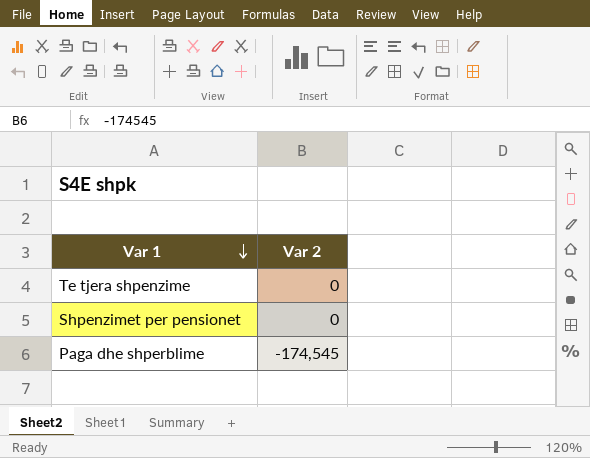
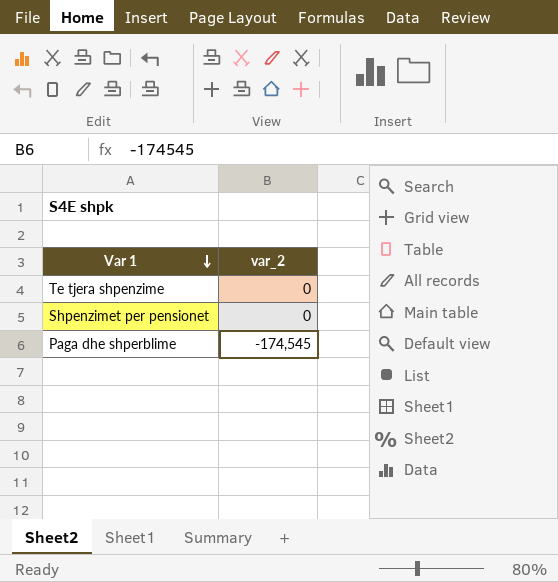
column name: Var 2 -> var_2

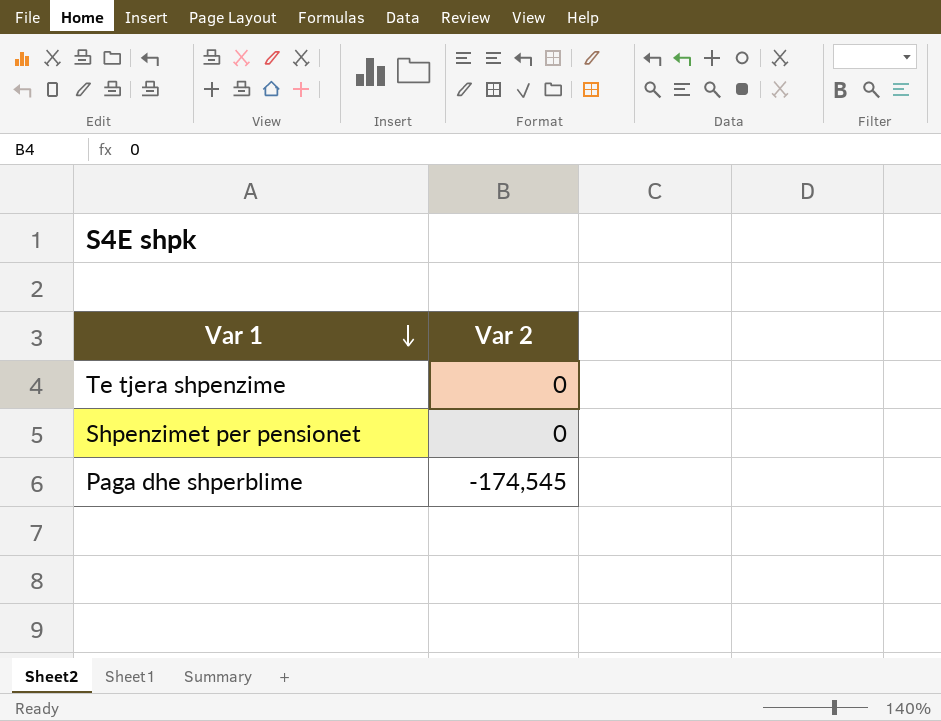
column name: var_2 -> Var 2

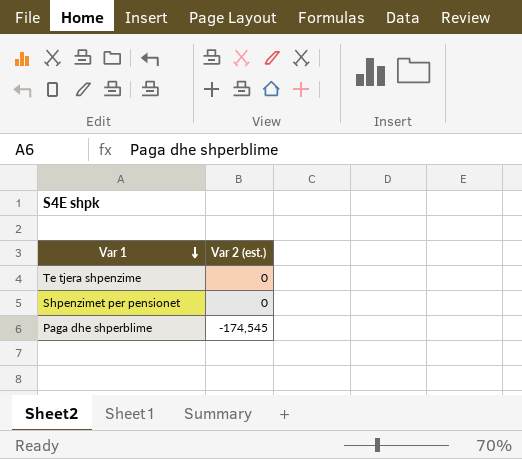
column name: Var 2 -> Var 2 (est.)

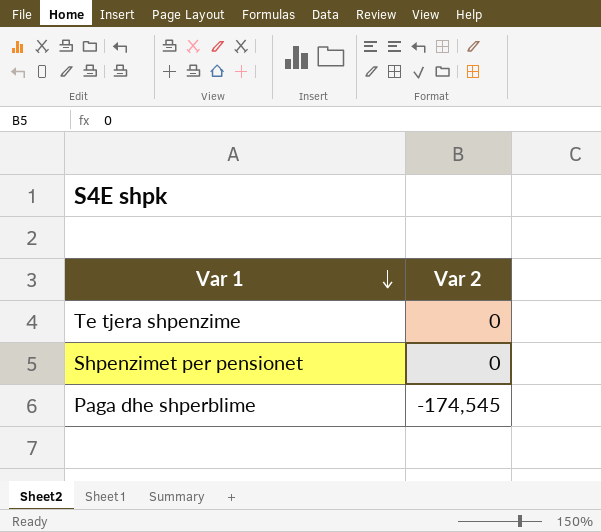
column name: Var 2 (est.) -> Var 2

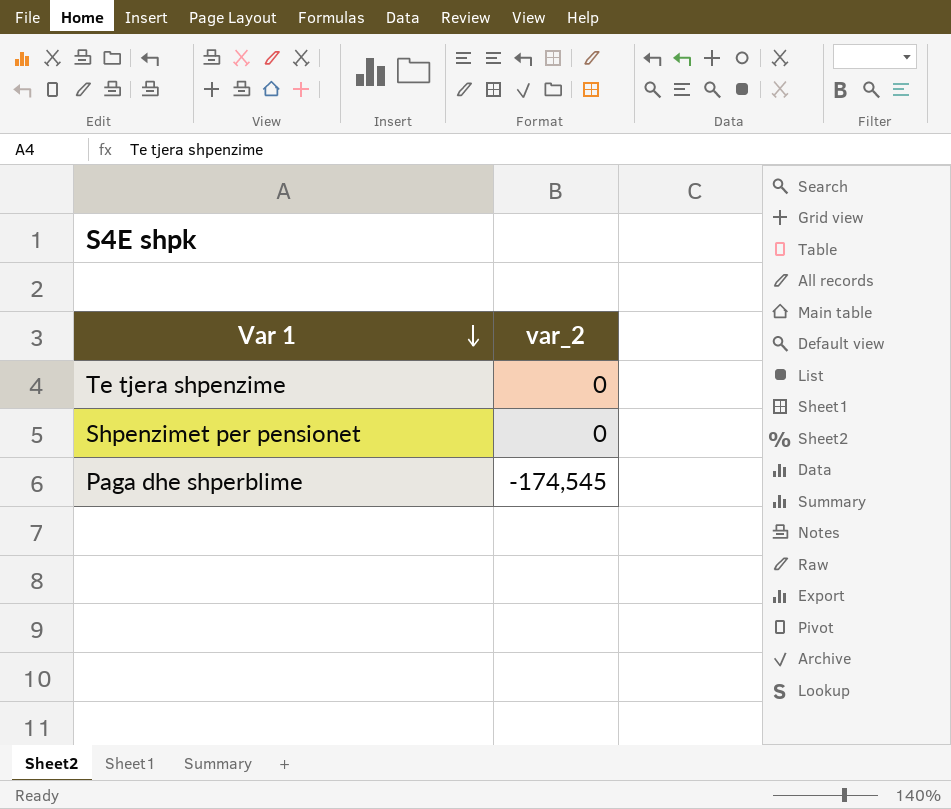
column name: Var 2 -> var_2

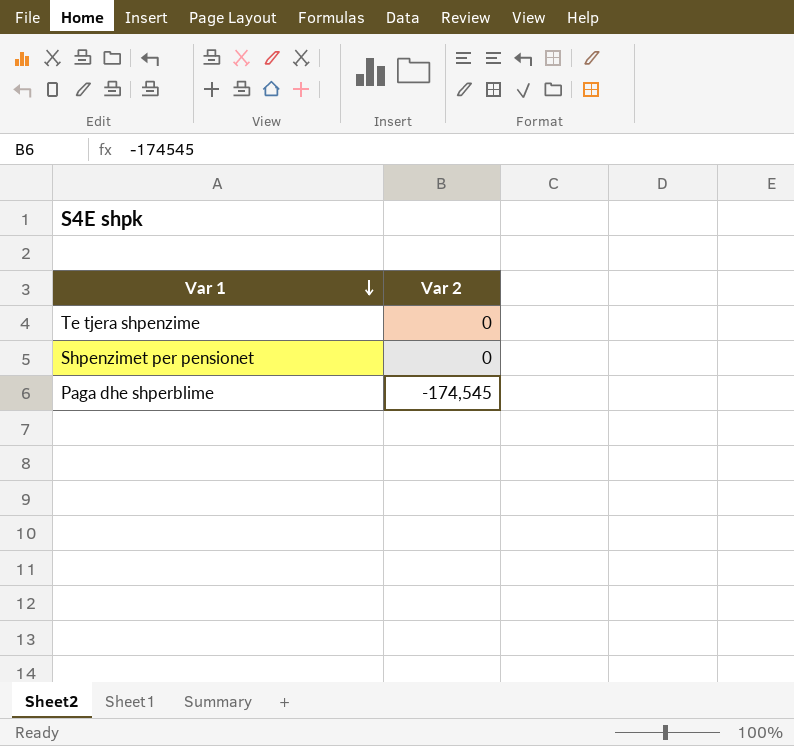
column name: var_2 -> Var 2

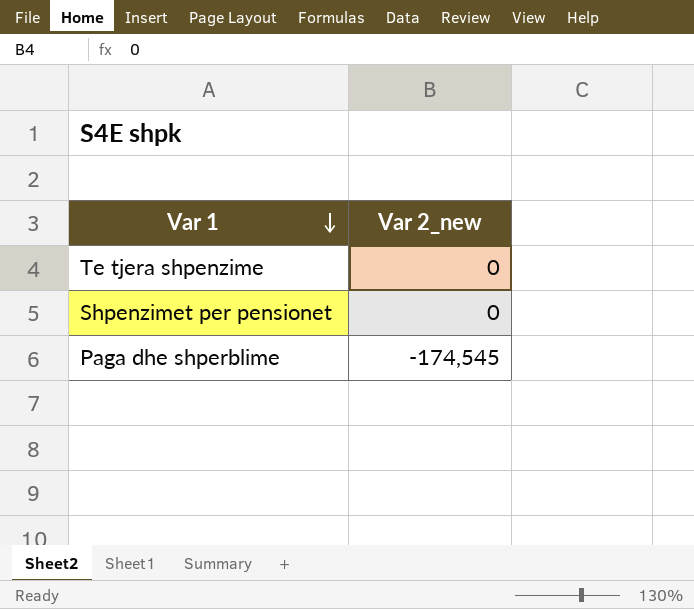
column name: Var 2 -> Var 2_new

